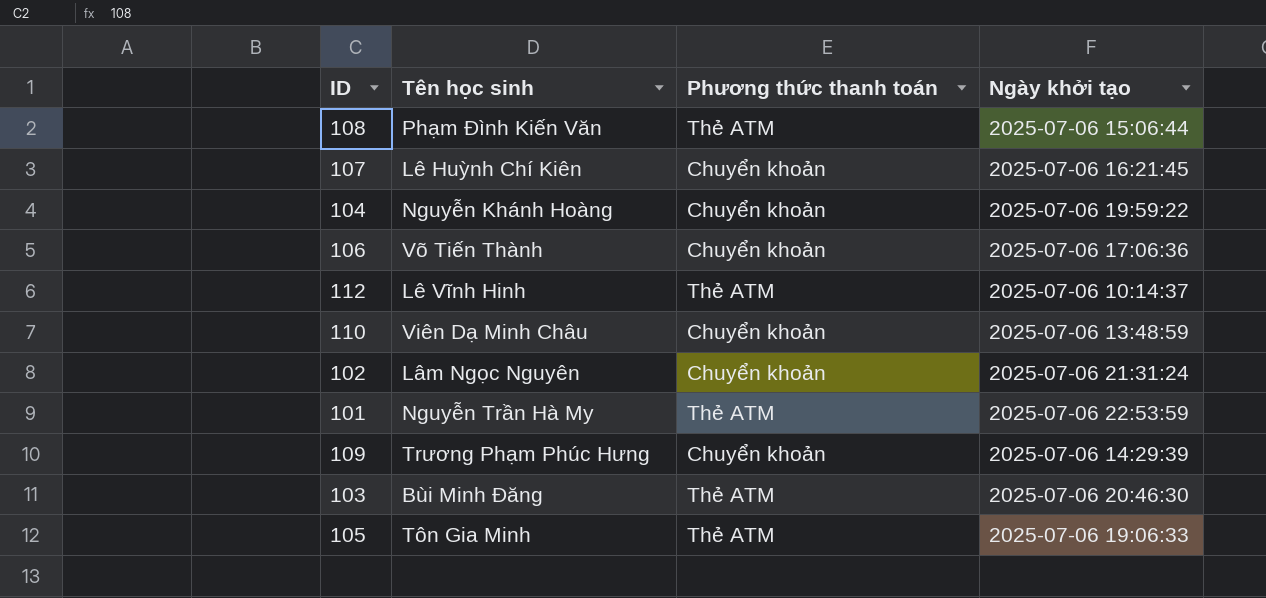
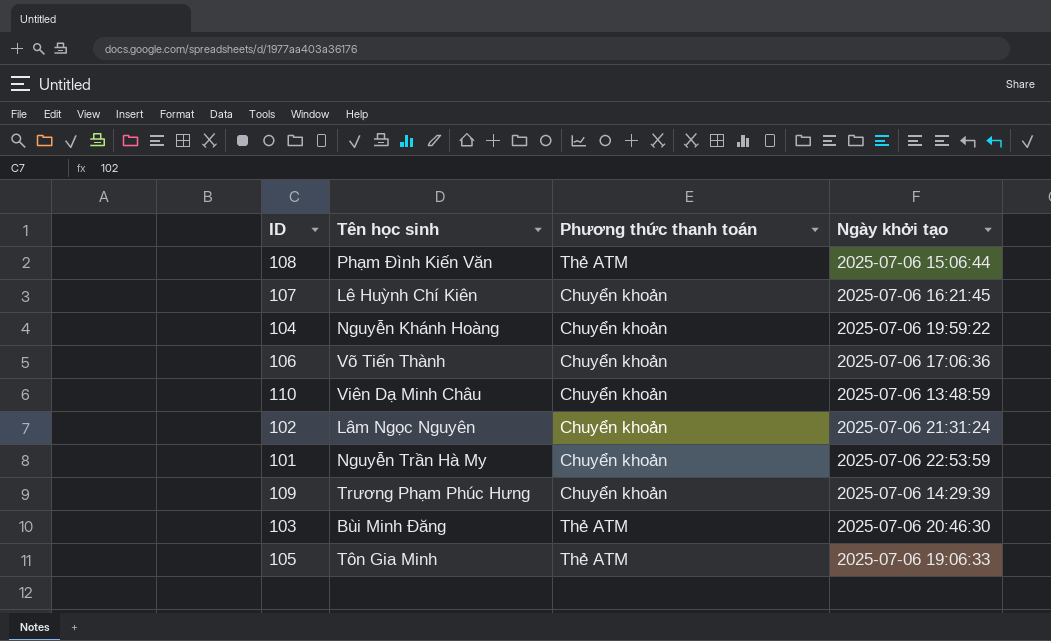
row 112: Lê Vĩnh Hinh | Thẻ ATM | 2025-07-06 10:14:37 -> none
101 | Phương thức thanh toán: Thẻ ATM -> Chuyển khoản

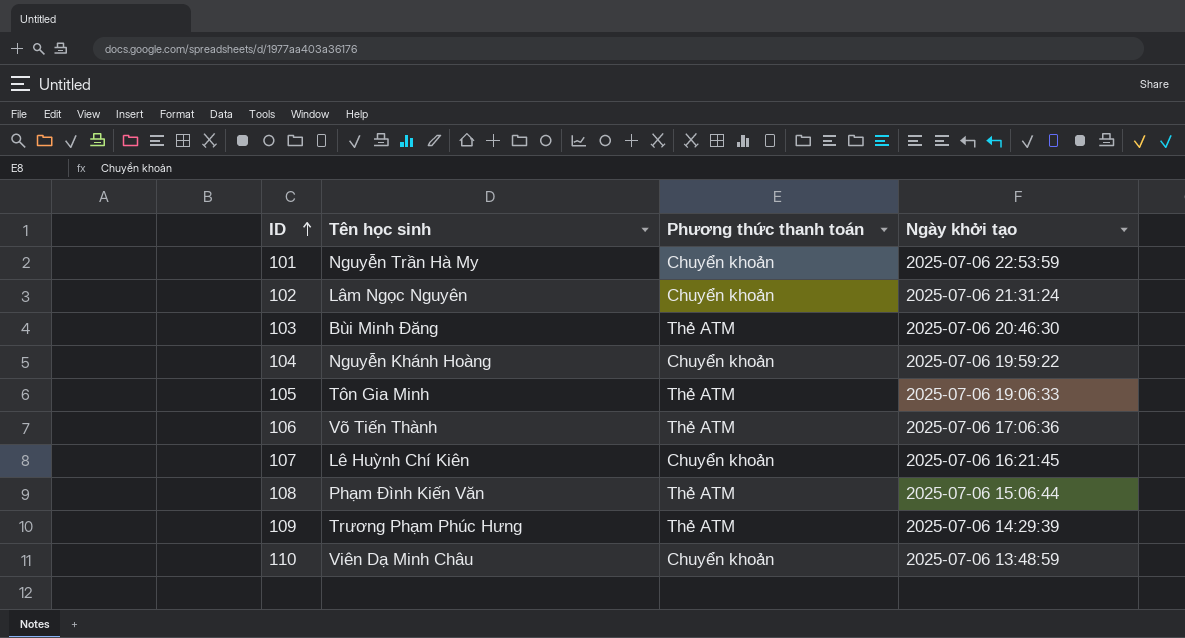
row order: none -> ID ascending
106 | Phương thức thanh toán: Chuyển khoản -> Thẻ ATM
109 | Phương thức thanh toán: Chuyển khoản -> Thẻ ATM

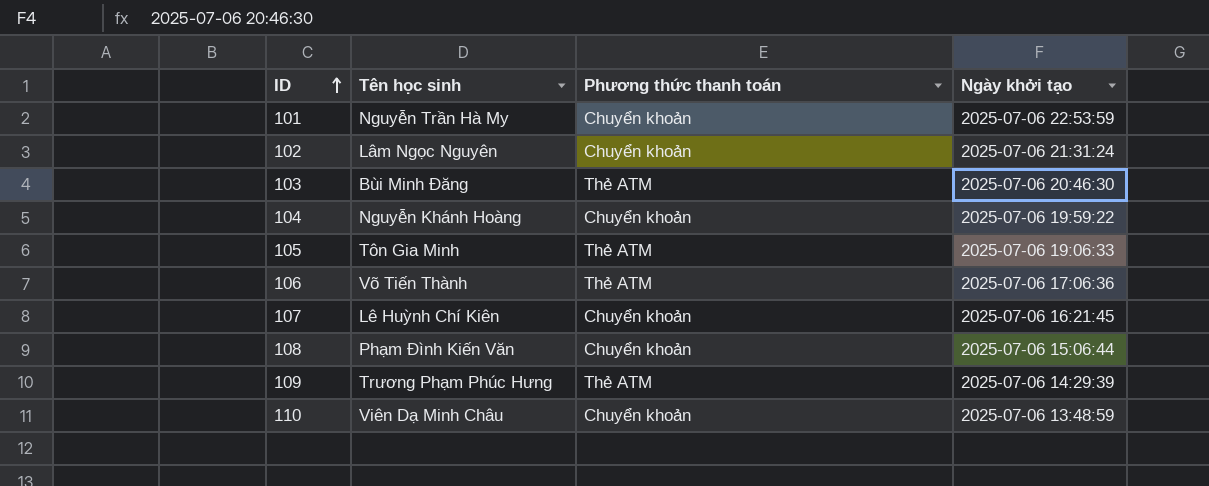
108 | Phương thức thanh toán: Thẻ ATM -> Chuyển khoản

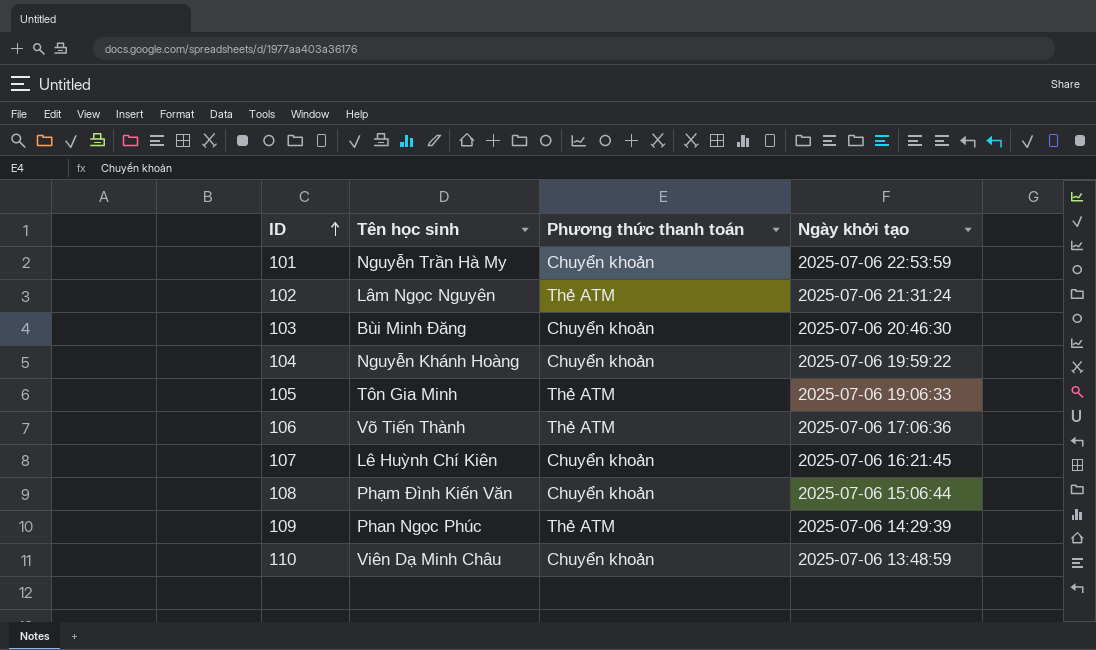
102 | Phương thức thanh toán: Chuyển khoản -> Thẻ ATM
103 | Phương thức thanh toán: Thẻ ATM -> Chuyển khoản
109 | Tên học sinh: Trương Phạm Phúc Hưng -> Phan Ngọc Phúc

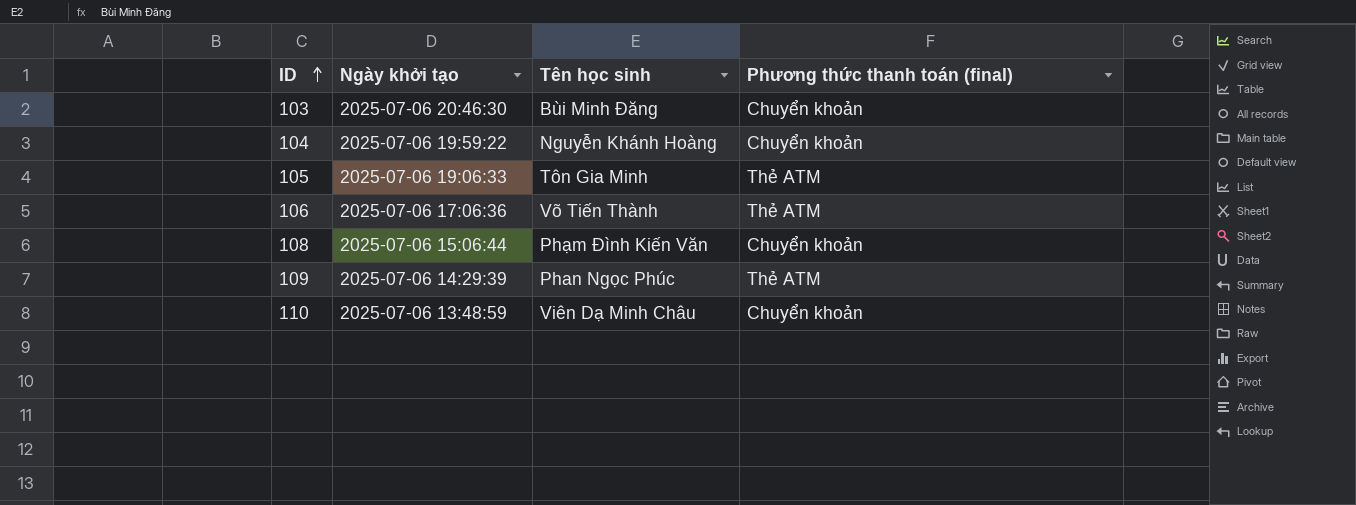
column Ngày khởi tạo | position: 4 -> 2
column name: Phương thức thanh toán -> Phương thức thanh toán (final)
row 101: Nguyễn Trần Hà My | Chuyển khoản | 2025-07-06 22:53:59 -> none
row 102: Lâm Ngọc Nguyên | Thẻ ATM | 2025-07-06 21:31:24 -> none
row 107: Lê Huỳnh Chí Kiên | Chuyển khoản | 2025-07-06 16:21:45 -> none

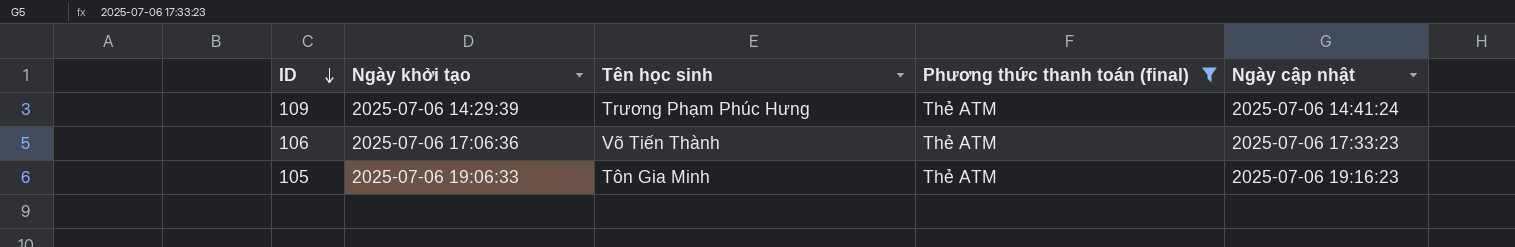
filter: none -> Phương thức thanh toán (final) = Thẻ ATM
row order: ID ascending -> ID descending
column Ngày cập nhật | position: none -> 5
109 | Tên học sinh: Phan Ngọc Phúc -> Trương Phạm Phúc Hưng

